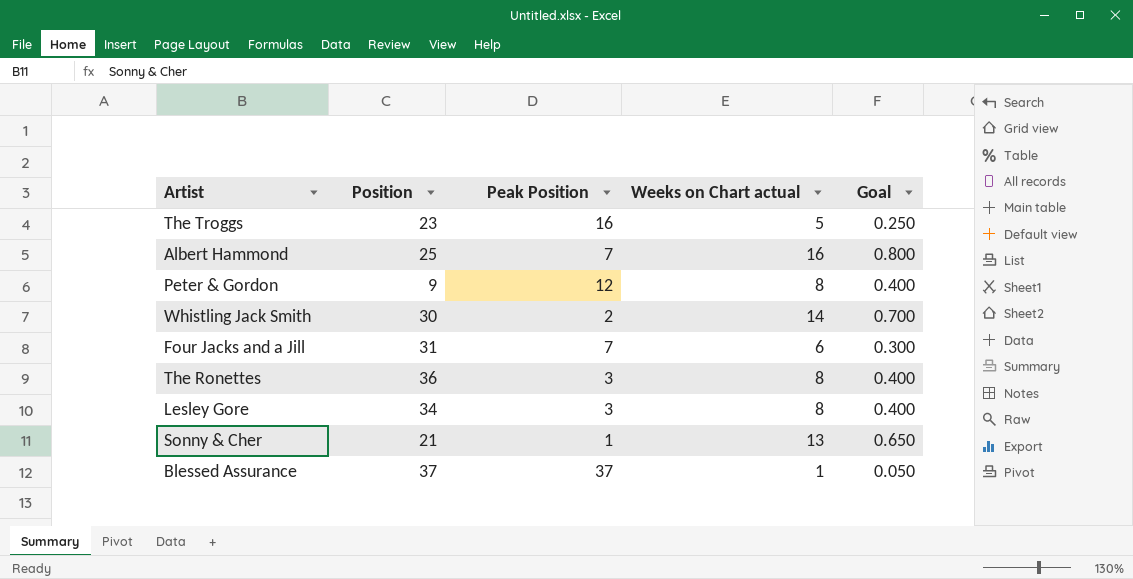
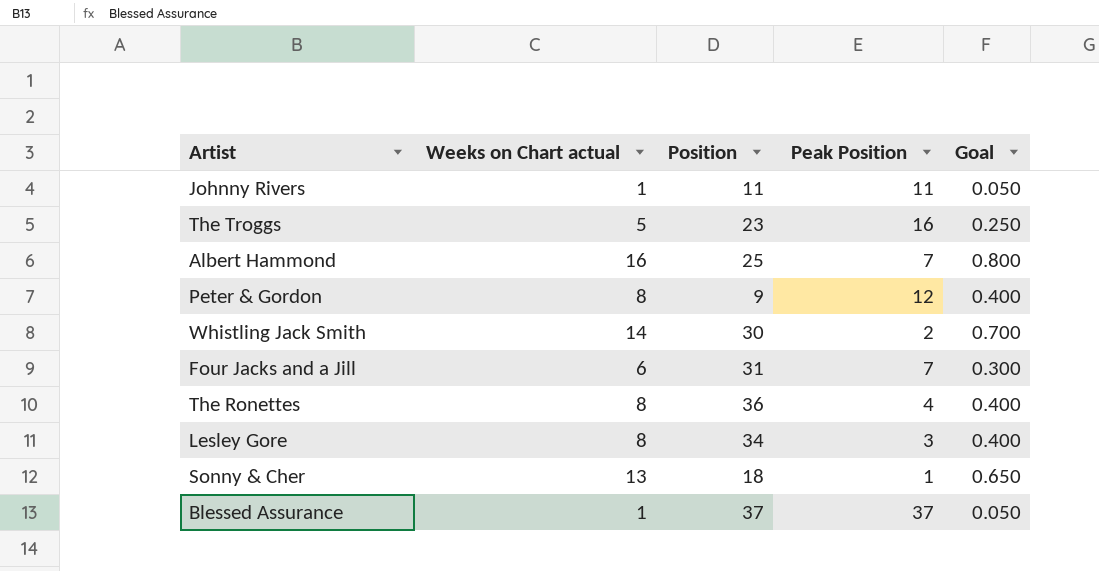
column Weeks on Chart actual | position: 4 -> 2
row Johnny Rivers: none -> 1 | 11 | 11 | 0.050
The Ronettes | Peak Position: 3 -> 4
Sonny & Cher | Position: 21 -> 18

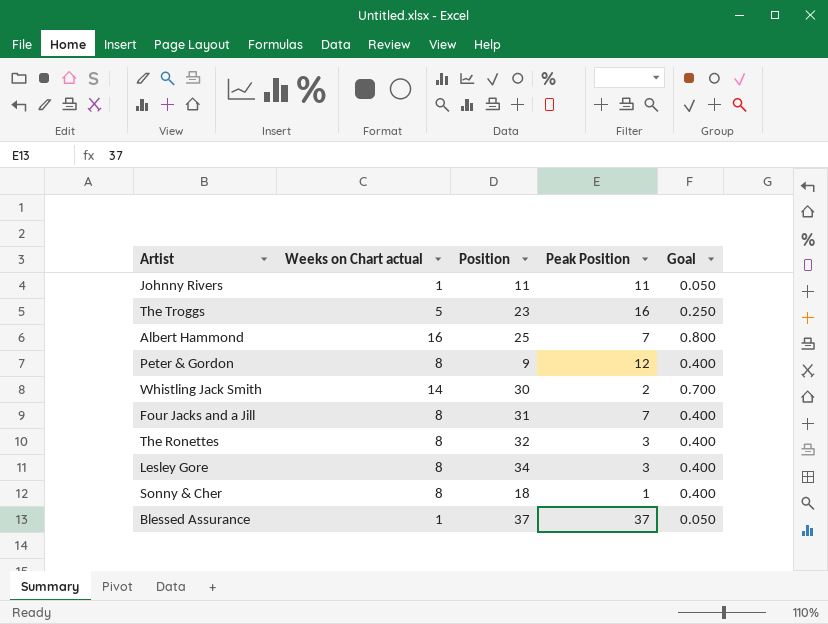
Four Jacks and a Jill | Weeks on Chart actual: 6 -> 8
Four Jacks and a Jill | Goal: 0.300 -> 0.400
The Ronettes | Position: 36 -> 32
The Ronettes | Peak Position: 4 -> 3
Sonny & Cher | Weeks on Chart actual: 13 -> 8
Sonny & Cher | Goal: 0.650 -> 0.400

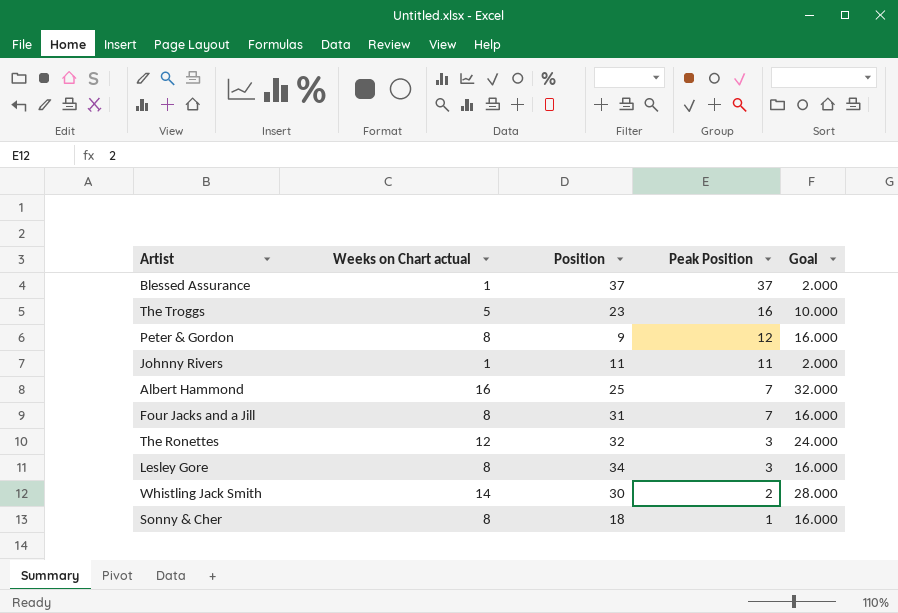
row order: none -> Peak Position descending
column Goal | formula: [Weeks on Chart actual] * 0.05 -> [Weeks on Chart actual] * 2
The Ronettes | Weeks on Chart actual: 8 -> 12

